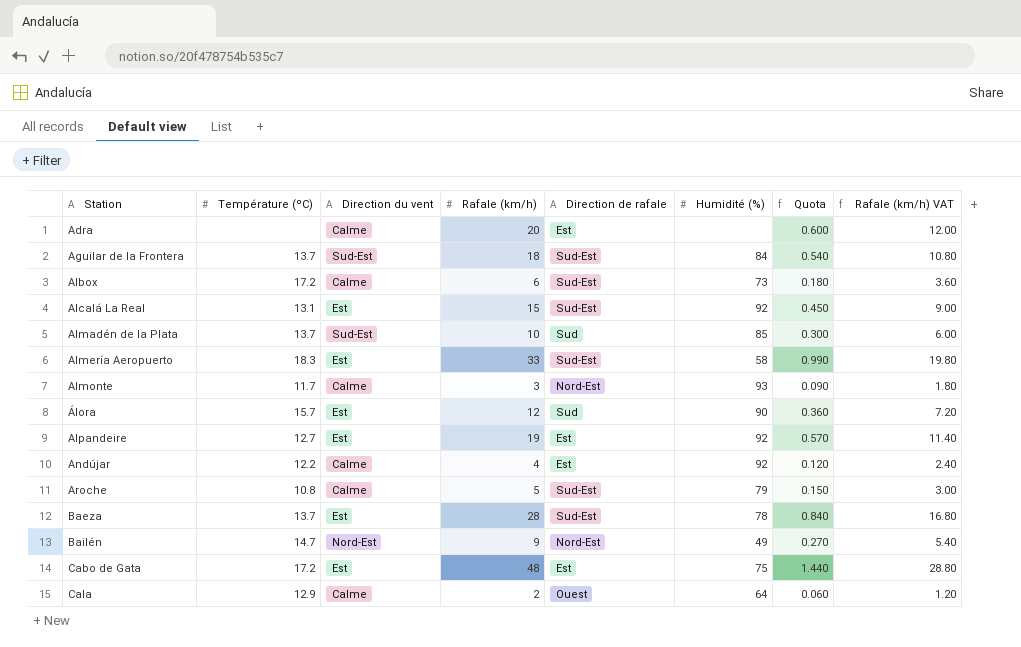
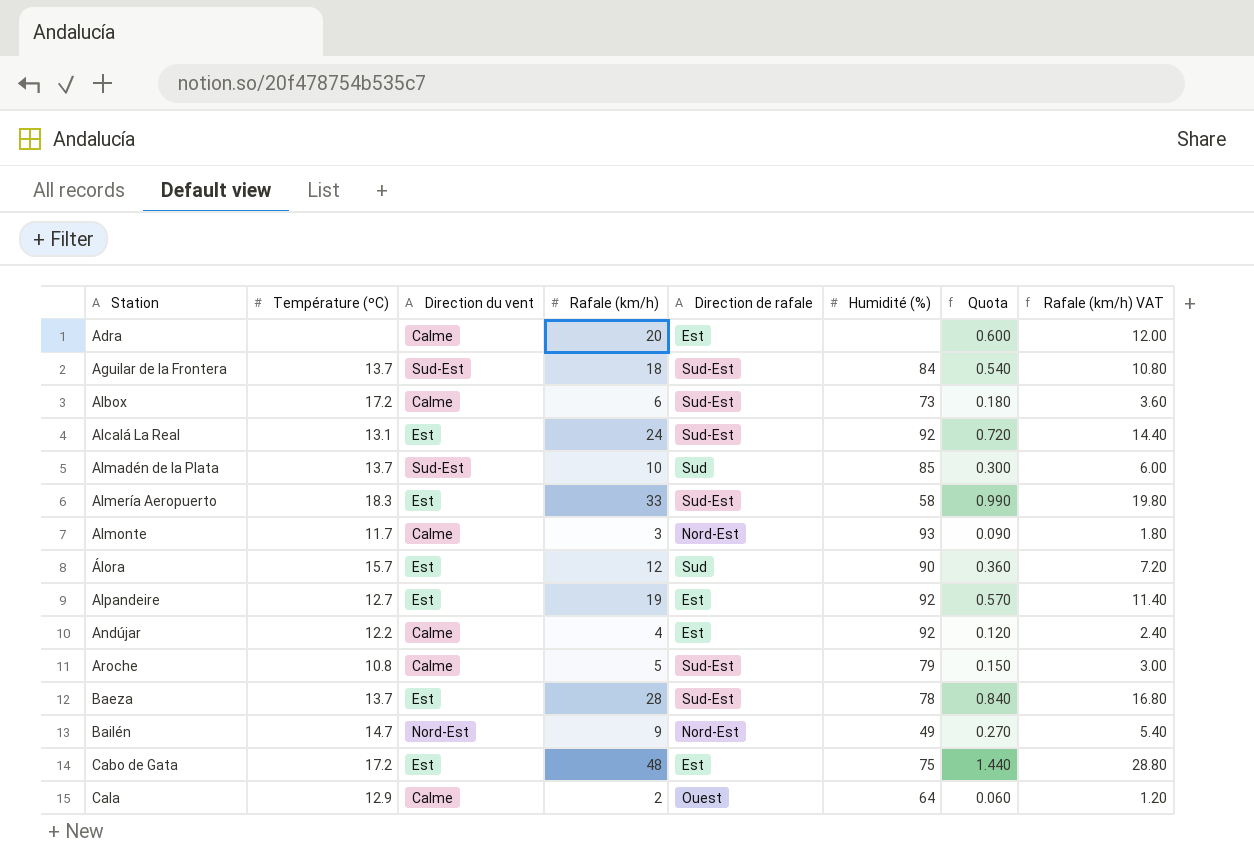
Alcalá La Real | Rafale (km/h): 15 -> 24
Alcalá La Real | Quota: 0.450 -> 0.720
Alcalá La Real | Rafale (km/h) VAT: 9.00 -> 14.40

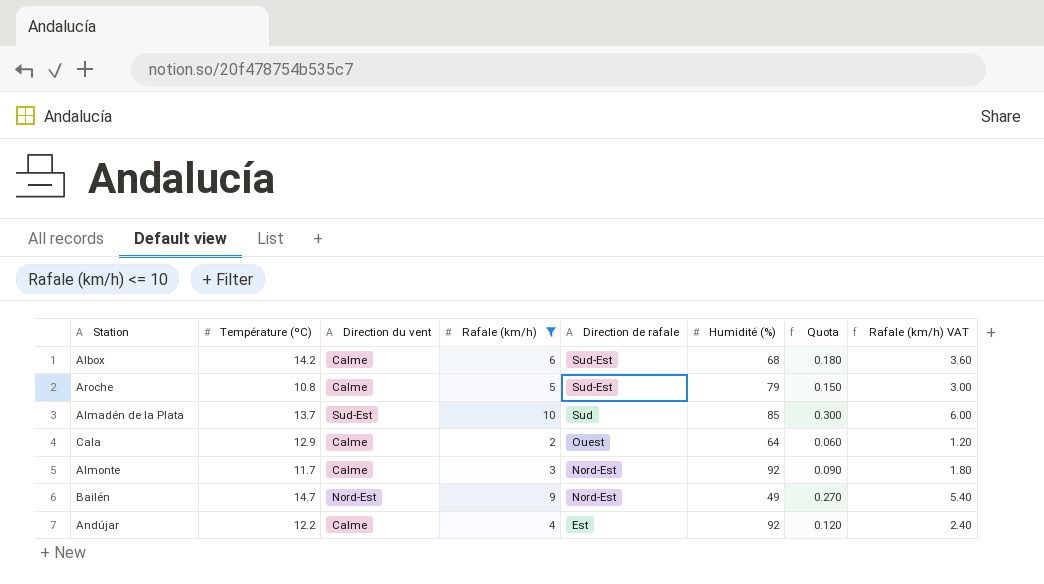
filter: none -> Rafale (km/h) <= 10
row order: Station ascending -> Direction de rafale descending
Albox | Température (ºC): 17.2 -> 14.2
Albox | Humidité (%): 73 -> 68
Almonte | Humidité (%): 93 -> 92

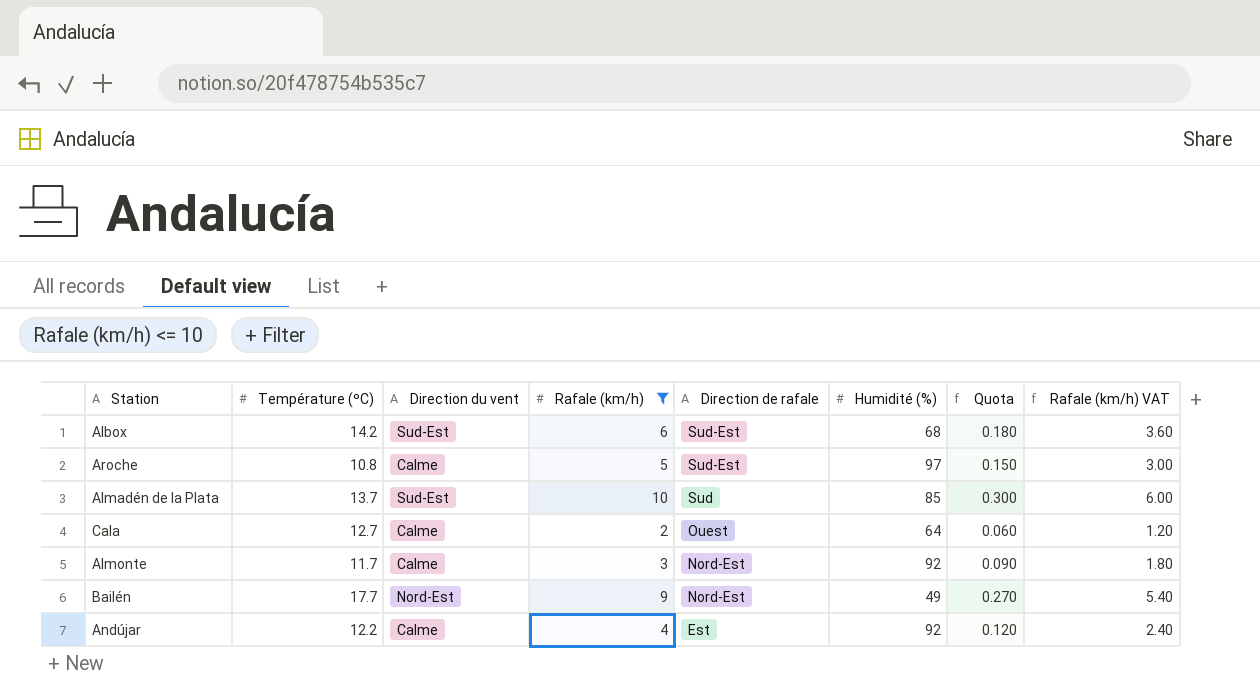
Albox | Direction du vent: Calme -> Sud-Est
Aroche | Humidité (%): 79 -> 97
Cala | Température (ºC): 12.9 -> 12.7
Bailén | Température (ºC): 14.7 -> 17.7

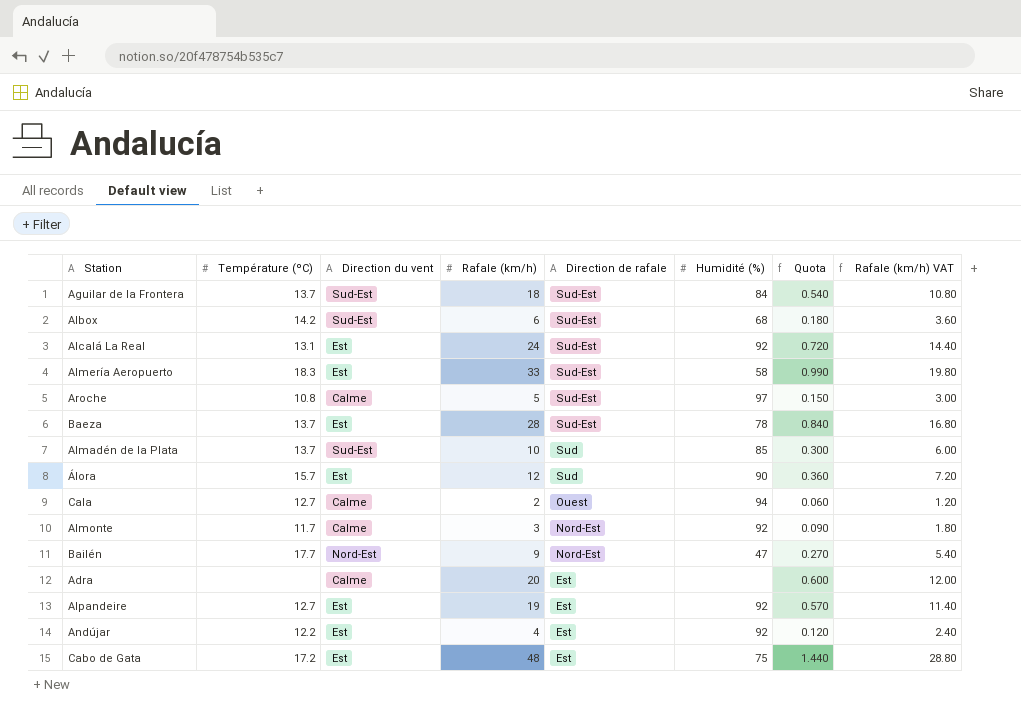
filter: Rafale (km/h) <= 10 -> none
Cala | Humidité (%): 64 -> 94
Bailén | Humidité (%): 49 -> 47
Andújar | Direction du vent: Calme -> Est

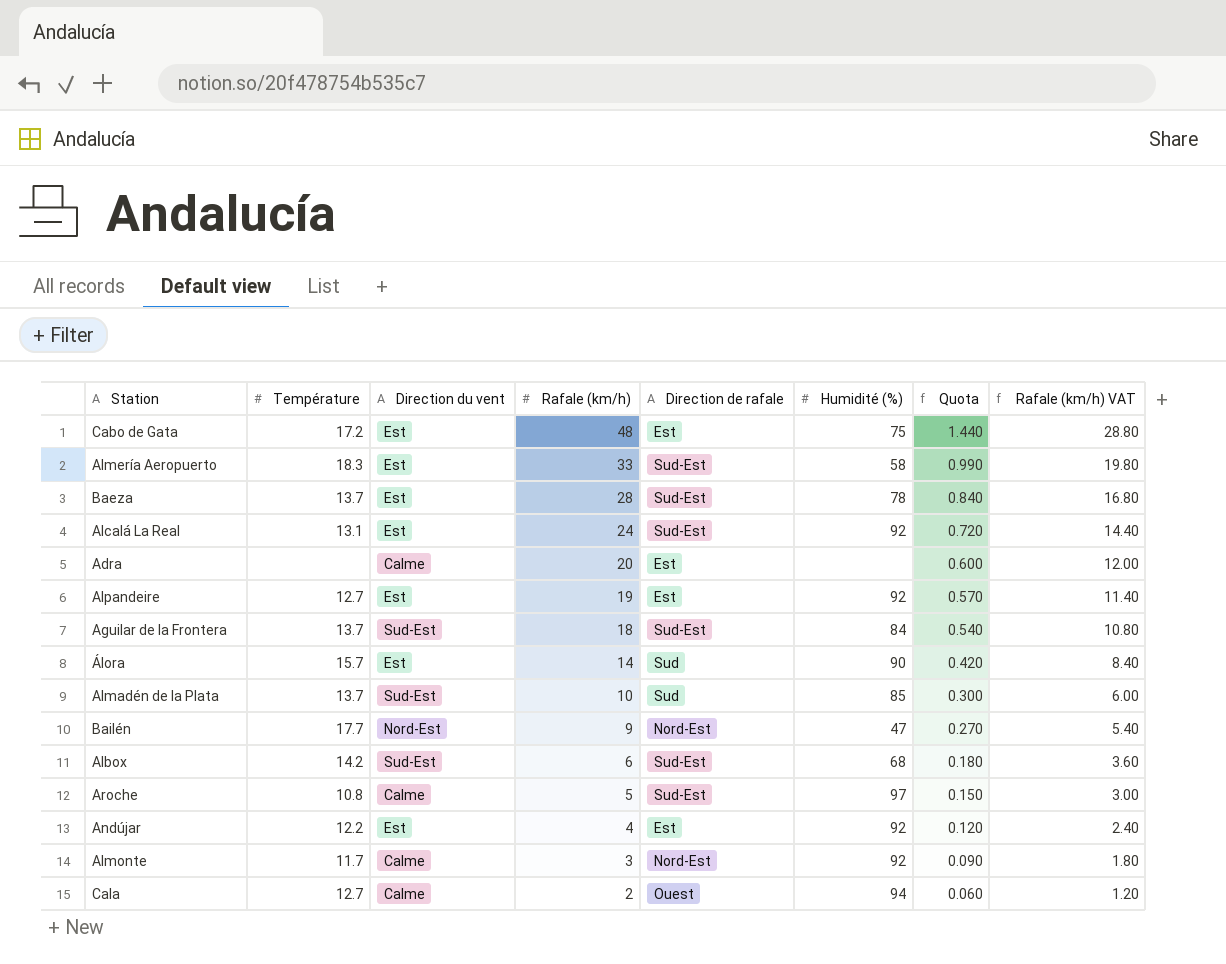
row order: Direction de rafale descending -> Rafale (km/h) descending
column name: Température (ºC) -> Température
Álora | Rafale (km/h): 12 -> 14
Álora | Quota: 0.360 -> 0.420
Álora | Rafale (km/h) VAT: 7.20 -> 8.40

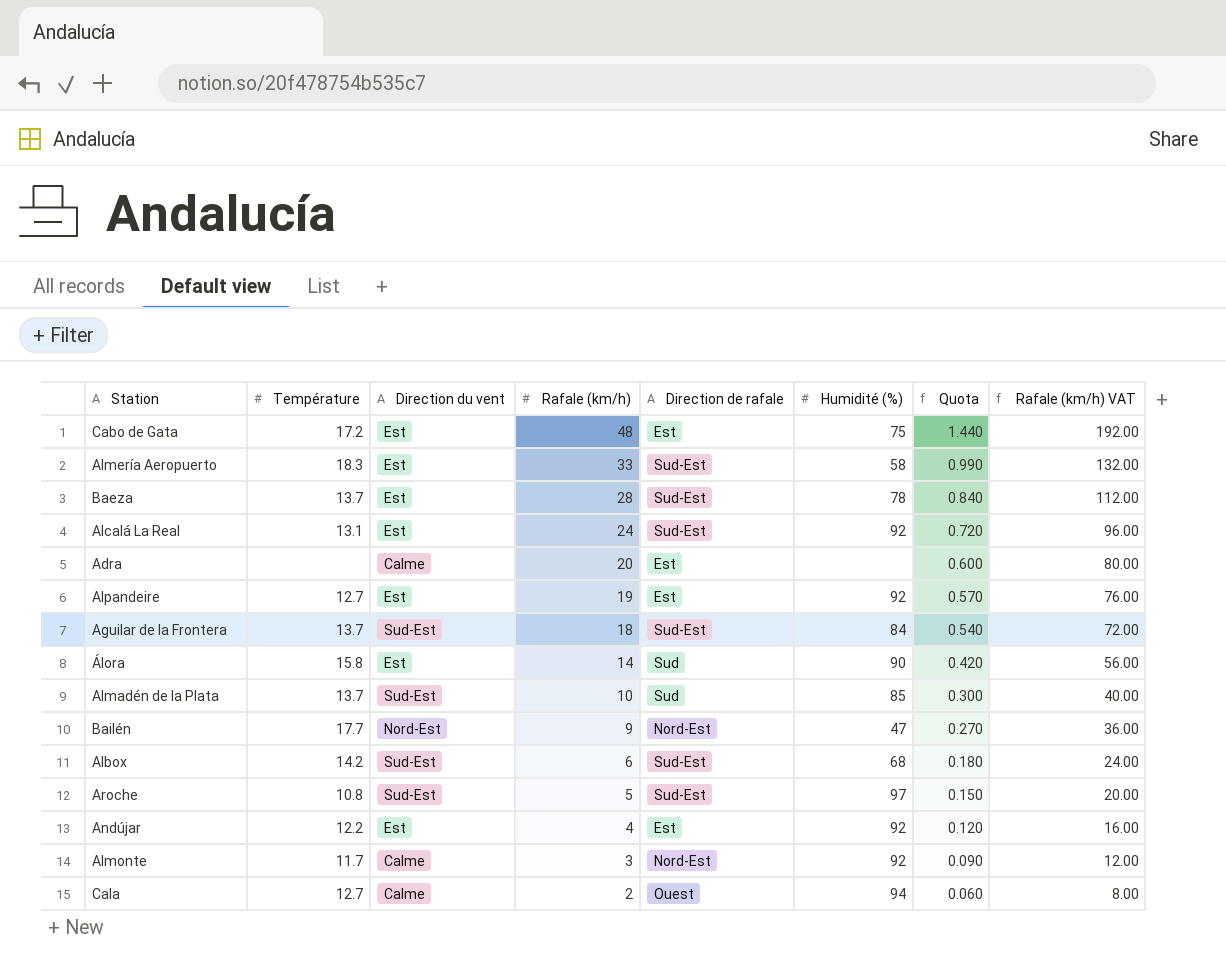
column Rafale (km/h) VAT | formula: [Rafale (km/h)] * 0.6 -> [Rafale (km/h)] * 4
Álora | Température: 15.7 -> 15.8
Aroche | Direction du vent: Calme -> Sud-Est

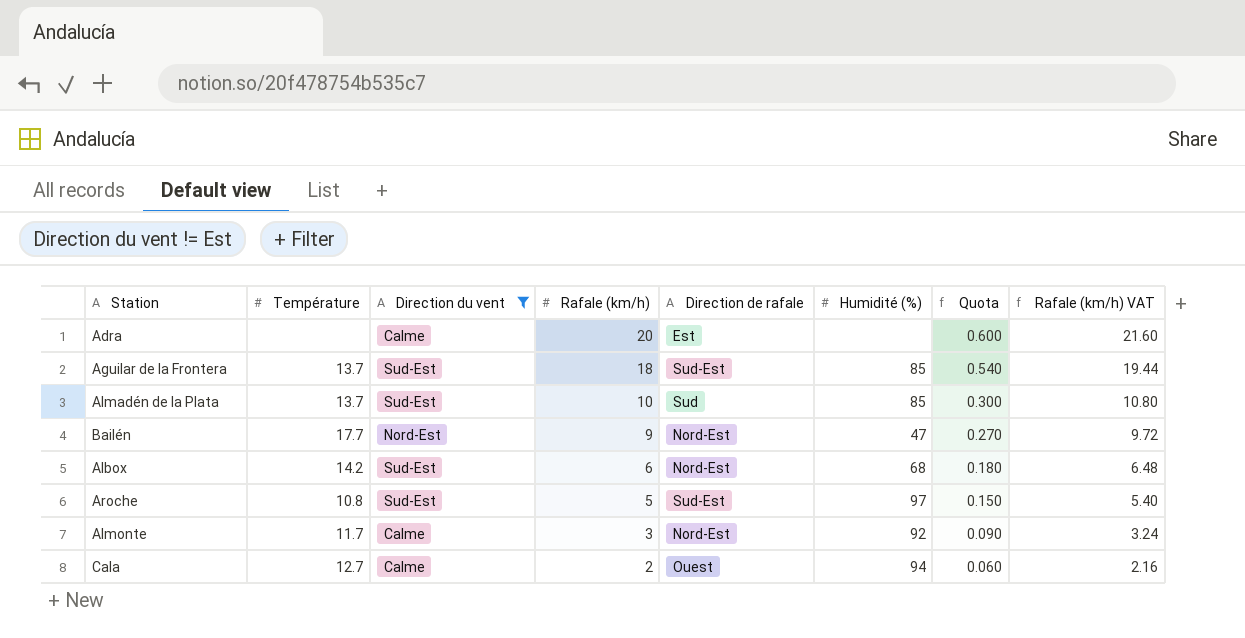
filter: none -> Direction du vent != Est
column Rafale (km/h) VAT | formula: [Rafale (km/h)] * 4 -> [Rafale (km/h)] * 1.08
Aguilar de la Frontera | Humidité (%): 84 -> 85
Albox | Direction de rafale: Sud-Est -> Nord-Est

